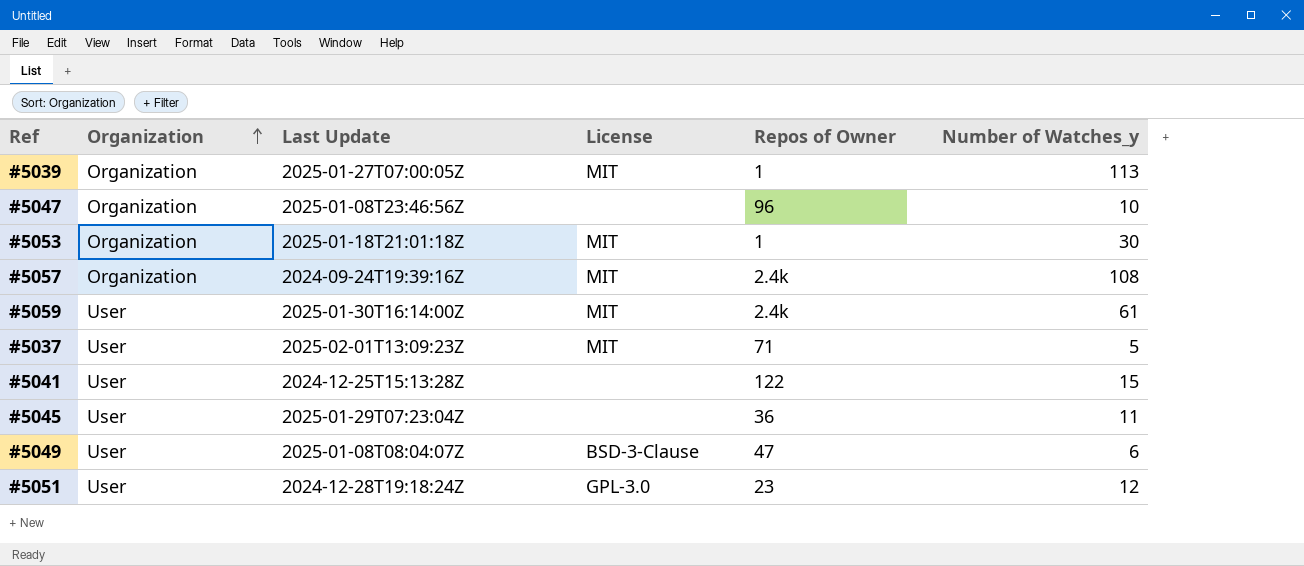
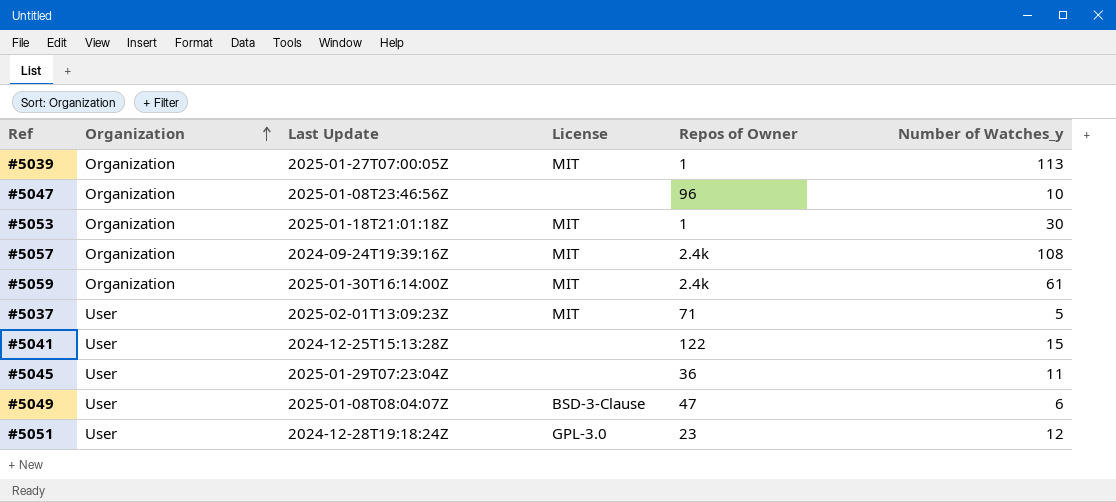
#5059 | Organization: User -> Organization

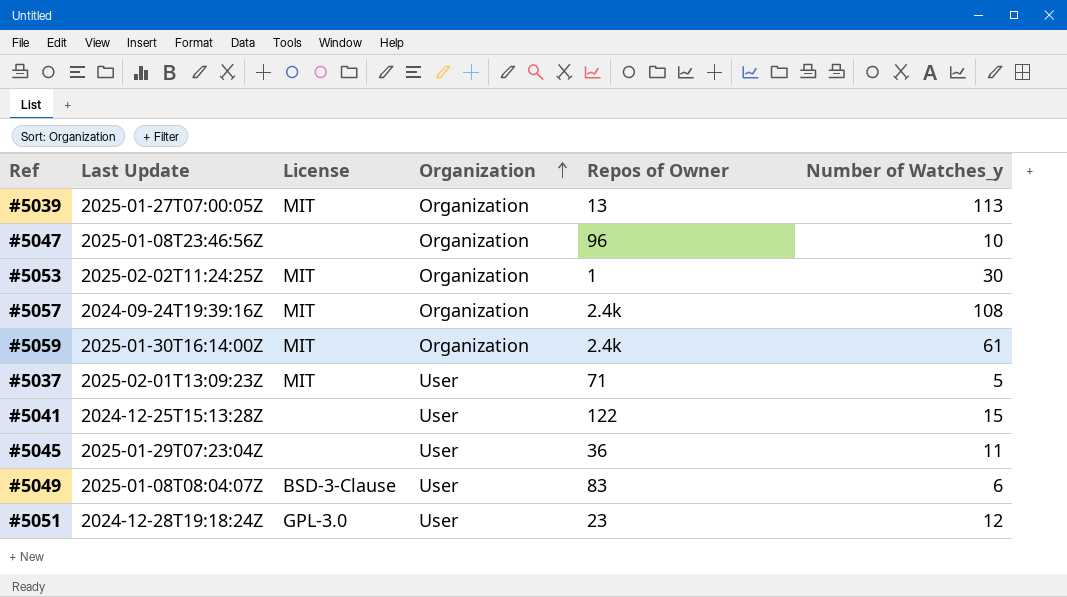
column Organization | position: 2 -> 4
#5039 | Repos of Owner: 1 -> 13
#5053 | Last Update: 2025-01-18T21:01:18Z -> 2025-02-02T11:24:25Z
#5049 | Repos of Owner: 47 -> 83

